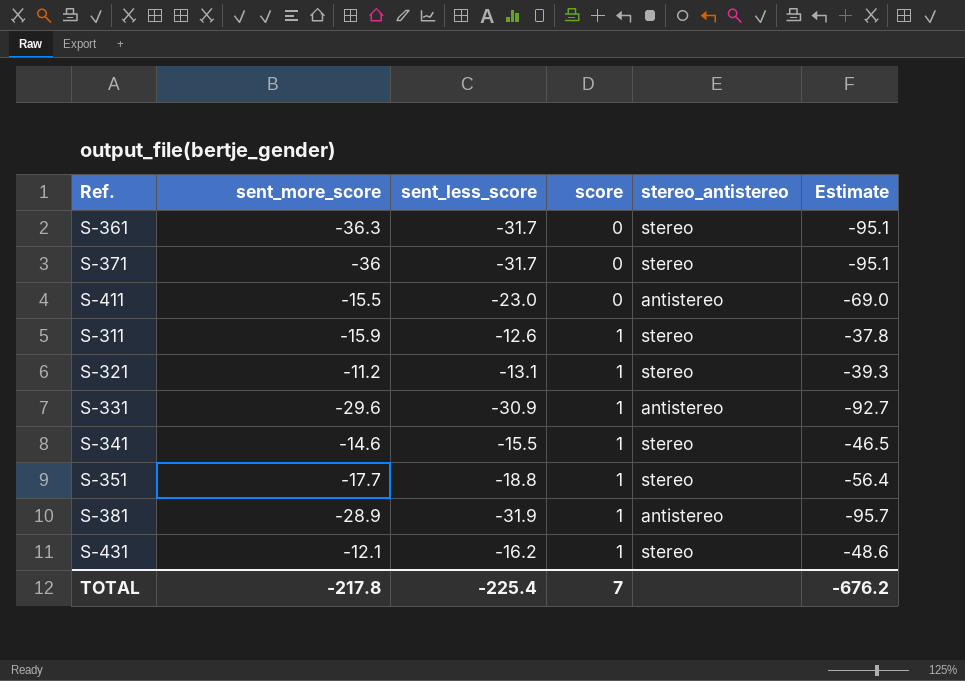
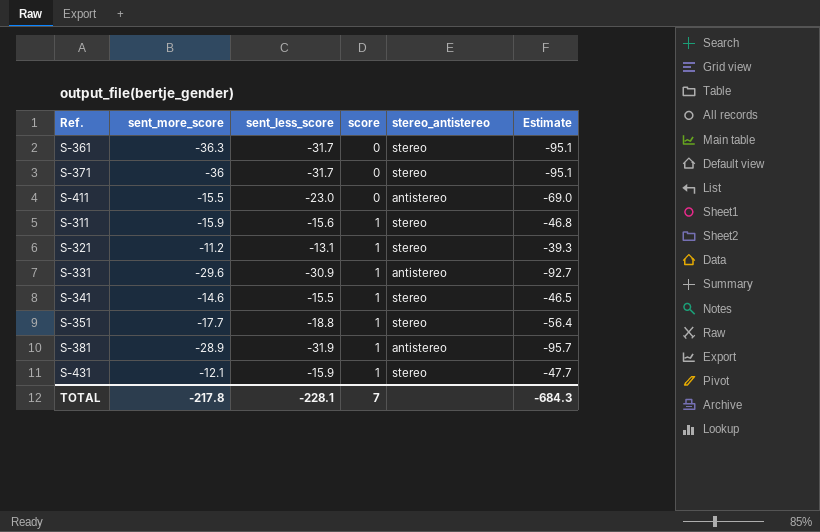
S-311 | sent_less_score: -12.6 -> -15.6
S-311 | Estimate: -37.8 -> -46.8
S-431 | sent_less_score: -16.2 -> -15.9
S-431 | Estimate: -48.6 -> -47.7
TOTAL | sent_less_score: -225.4 -> -228.1
TOTAL | Estimate: -676.2 -> -684.3

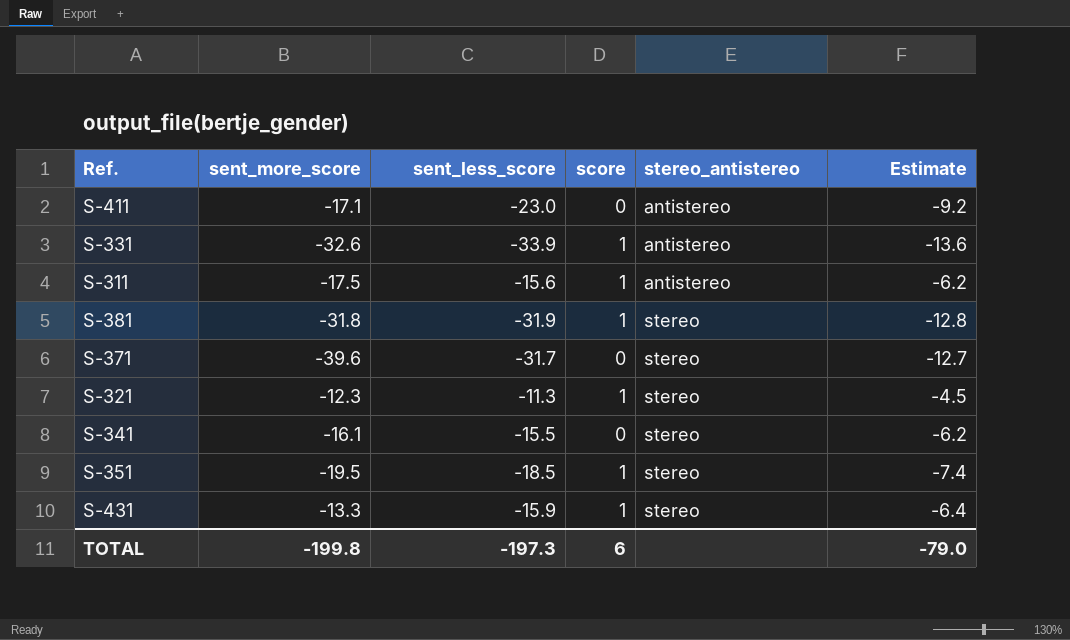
row order: score ascending -> stereo_antistereo ascending
column Estimate | formula: [sent_less_score] * 3 -> [sent_less_score] * 0.4
row S-361: -36.3 | -31.7 | 0 | stereo | -95.1 -> none
S-411 | sent_more_score: -15.5 -> -17.1
S-331 | sent_more_score: -29.6 -> -32.6
S-331 | sent_less_score: -30.9 -> -33.9
S-311 | sent_more_score: -15.9 -> -17.5
S-311 | stereo_antistereo: stereo -> antistereo
S-381 | sent_more_score: -28.9 -> -31.8
S-381 | stereo_antistereo: antistereo -> stereo
S-371 | sent_more_score: -36 -> -39.6
S-321 | sent_more_score: -11.2 -> -12.3
S-321 | sent_less_score: -13.1 -> -11.3
S-341 | sent_more_score: -14.6 -> -16.1
S-341 | score: 1 -> 0
S-351 | sent_more_score: -17.7 -> -19.5
S-351 | sent_less_score: -18.8 -> -18.5
S-431 | sent_more_score: -12.1 -> -13.3
TOTAL | sent_more_score: -217.8 -> -199.8
TOTAL | sent_less_score: -228.1 -> -197.3
TOTAL | score: 7 -> 6
TOTAL | Estimate: -684.3 -> -79.0

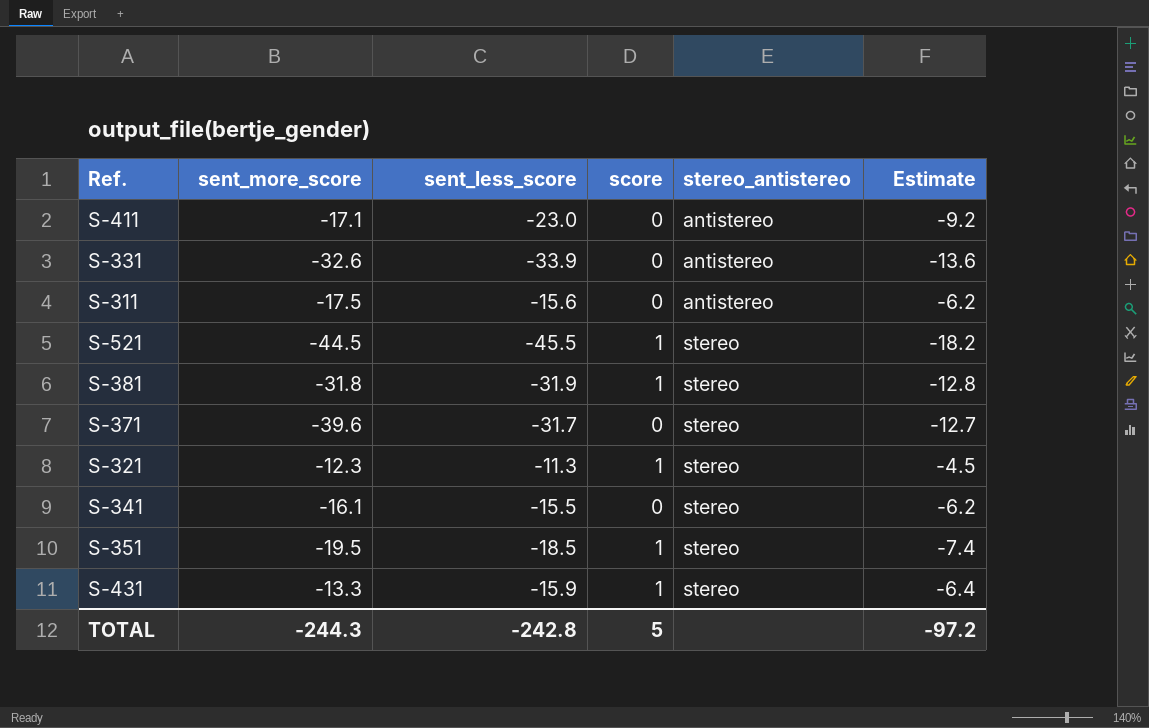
S-331 | score: 1 -> 0
S-311 | score: 1 -> 0
row S-521: none -> -44.5 | -45.5 | 1 | stereo | -18.2
TOTAL | sent_more_score: -199.8 -> -244.3
TOTAL | sent_less_score: -197.3 -> -242.8
TOTAL | score: 6 -> 5
TOTAL | Estimate: -79.0 -> -97.2

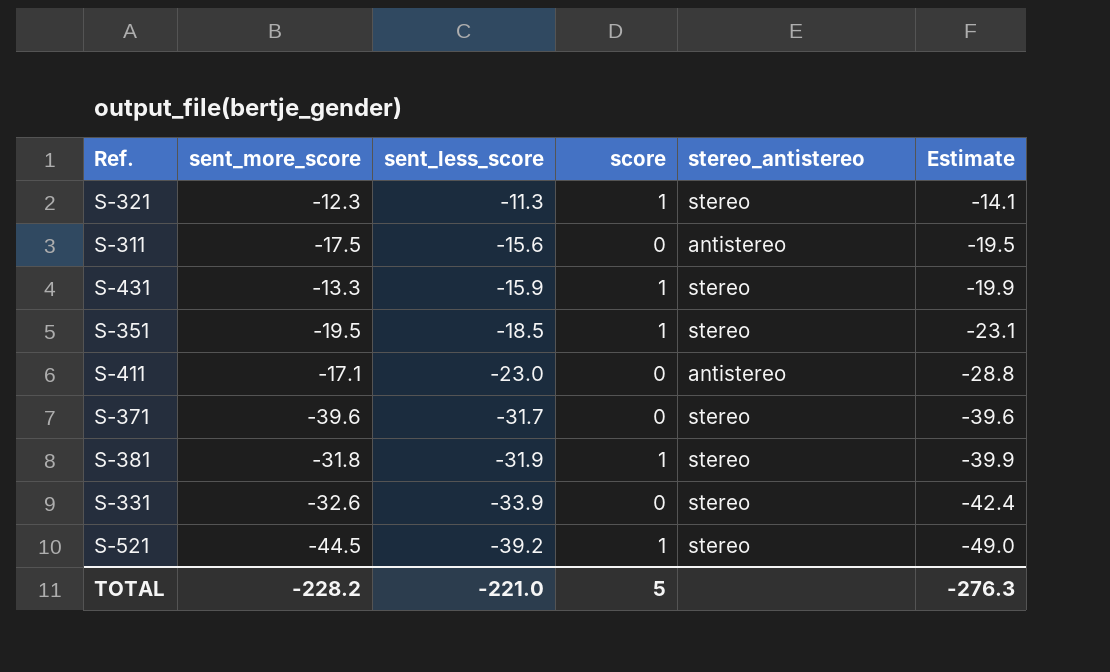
row order: stereo_antistereo ascending -> sent_less_score descending
column Estimate | formula: [sent_less_score] * 0.4 -> [sent_less_score] * 1.25
row S-341: -16.1 | -15.5 | 0 | stereo | -6.2 -> none
S-331 | stereo_antistereo: antistereo -> stereo
S-521 | sent_less_score: -45.5 -> -39.2
TOTAL | sent_more_score: -244.3 -> -228.2
TOTAL | sent_less_score: -242.8 -> -221.0
TOTAL | Estimate: -97.2 -> -276.3

